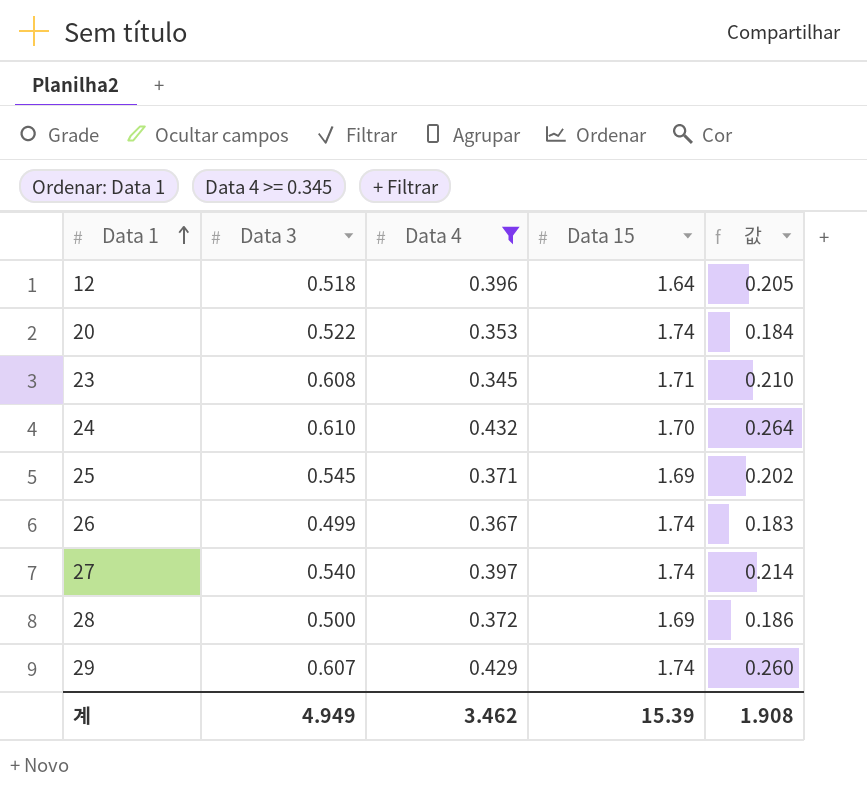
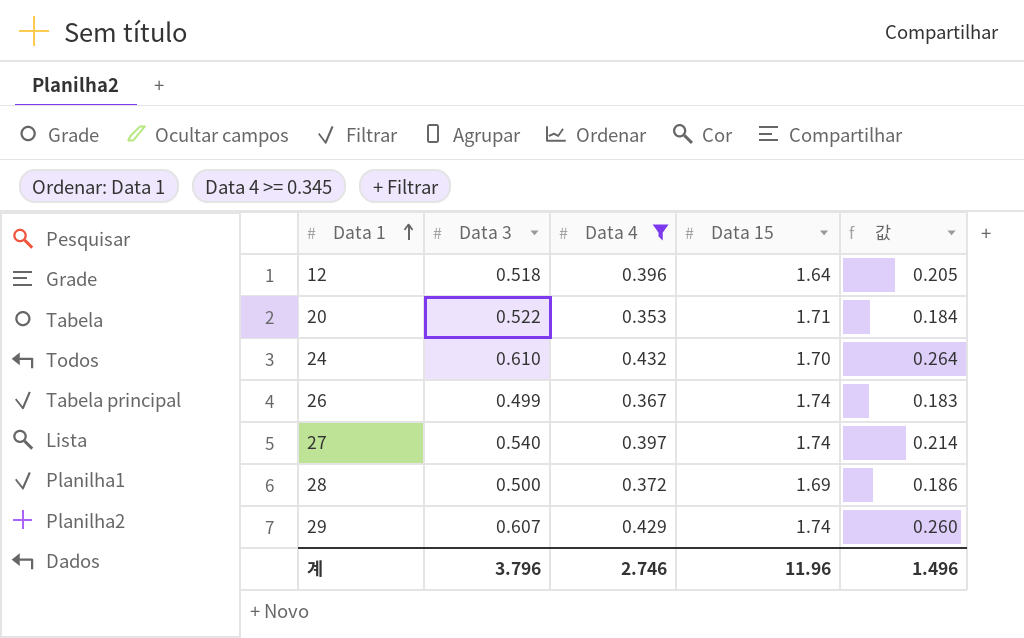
row 23: 0.608 | 0.345 | 1.71 | 0.210 -> none
row 25: 0.545 | 0.371 | 1.69 | 0.202 -> none
20 | Data 15: 1.74 -> 1.71
계 | Data 3: 4.949 -> 3.796
계 | Data 4: 3.462 -> 2.746
계 | Data 15: 15.39 -> 11.96
계 | 값: 1.908 -> 1.496

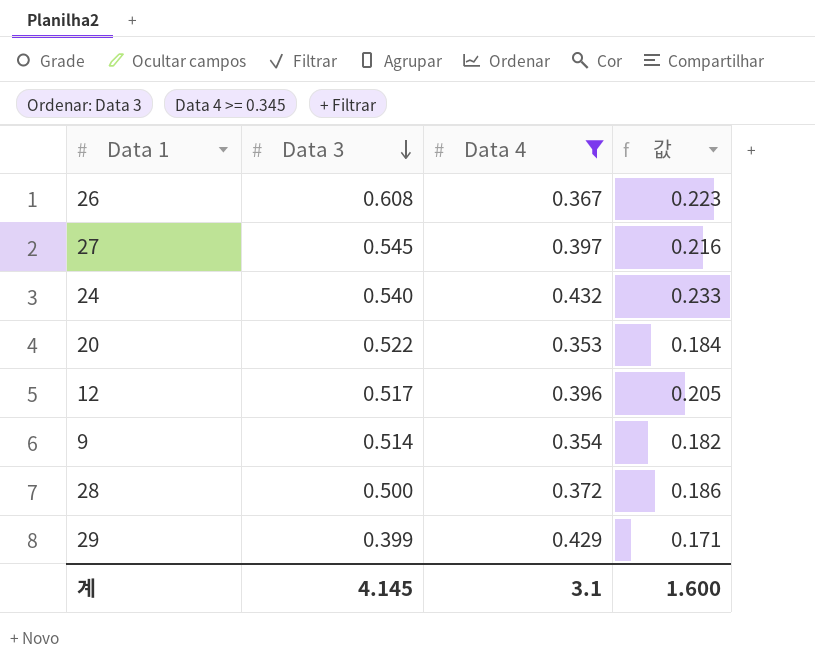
row order: Data 1 ascending -> Data 3 descending
column Data 15 | position: 4 -> none
26 | Data 3: 0.499 -> 0.608
26 | 값: 0.183 -> 0.223
27 | Data 3: 0.540 -> 0.545
27 | 값: 0.214 -> 0.216
24 | Data 3: 0.610 -> 0.540
24 | 값: 0.264 -> 0.233
12 | Data 3: 0.518 -> 0.517
row 9: none -> 0.514 | 0.354 | 0.182
29 | Data 3: 0.607 -> 0.399
29 | 값: 0.260 -> 0.171
계 | Data 3: 3.796 -> 4.145
계 | Data 4: 2.746 -> 3.1
계 | 값: 1.496 -> 1.600

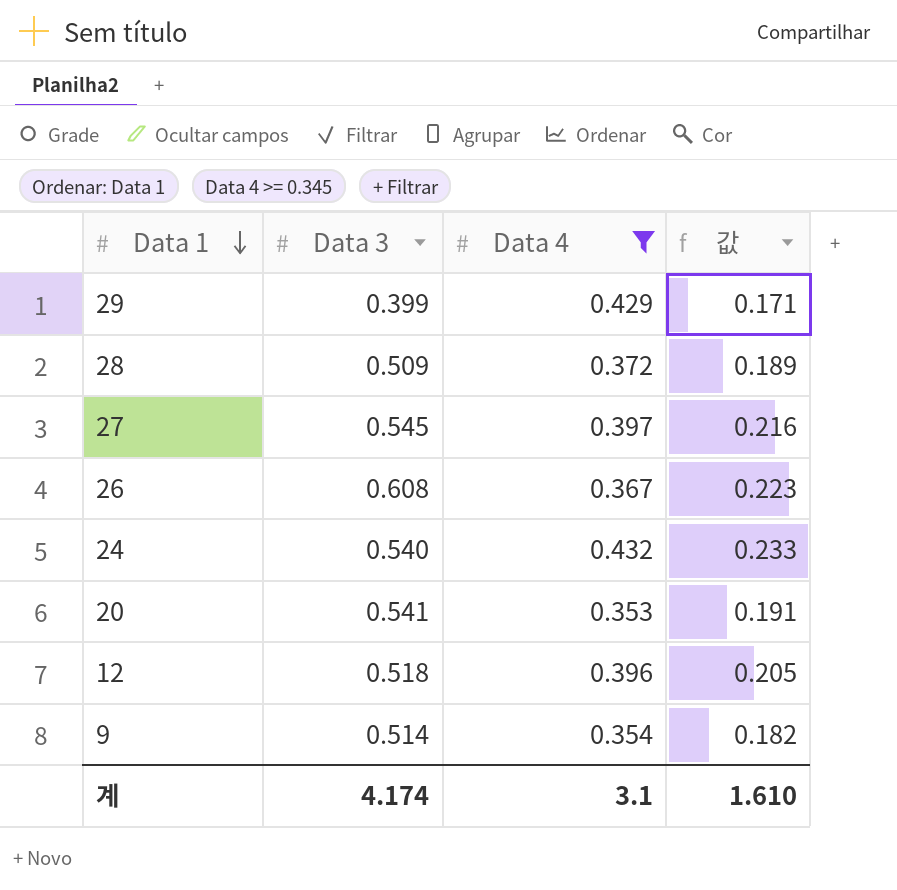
row order: Data 3 descending -> Data 1 descending
28 | Data 3: 0.500 -> 0.509
28 | 값: 0.186 -> 0.189
20 | Data 3: 0.522 -> 0.541
20 | 값: 0.184 -> 0.191
12 | Data 3: 0.517 -> 0.518
계 | Data 3: 4.145 -> 4.174
계 | 값: 1.600 -> 1.610

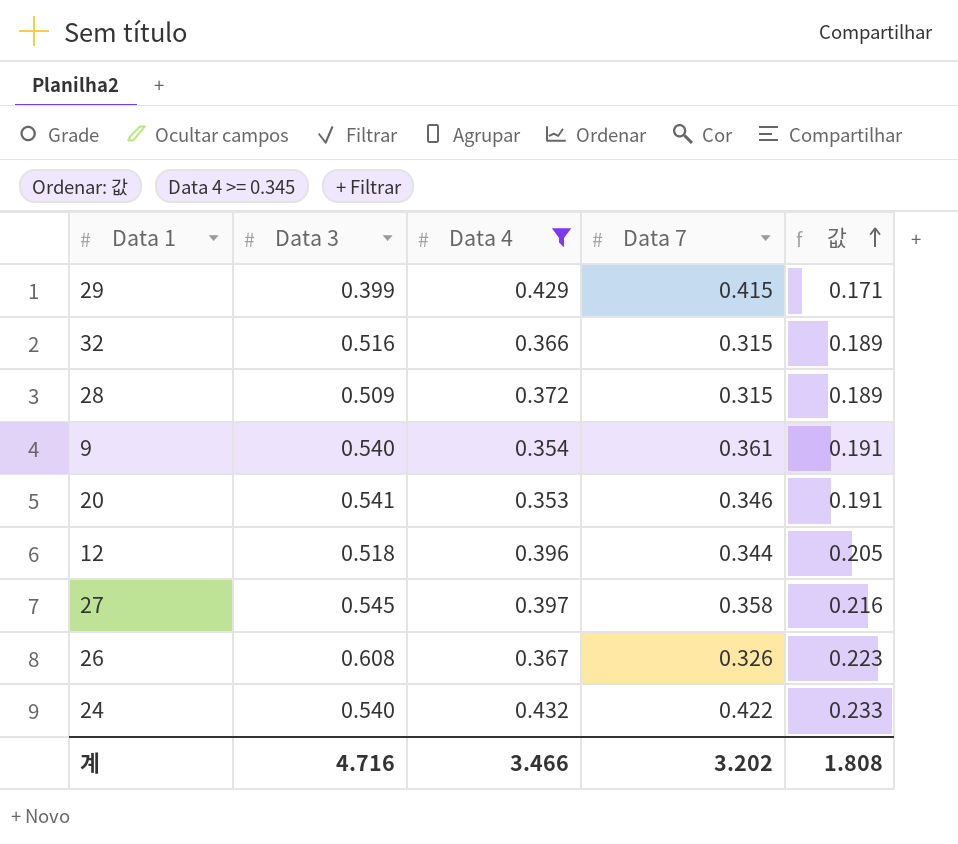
row order: Data 1 descending -> 값 ascending
column Data 7 | position: none -> 4
row 32: none -> 0.516 | 0.366 | 0.315 | 0.189
9 | Data 3: 0.514 -> 0.540
9 | 값: 0.182 -> 0.191
계 | Data 3: 4.174 -> 4.716
계 | Data 4: 3.1 -> 3.466
계 | 값: 1.610 -> 1.808

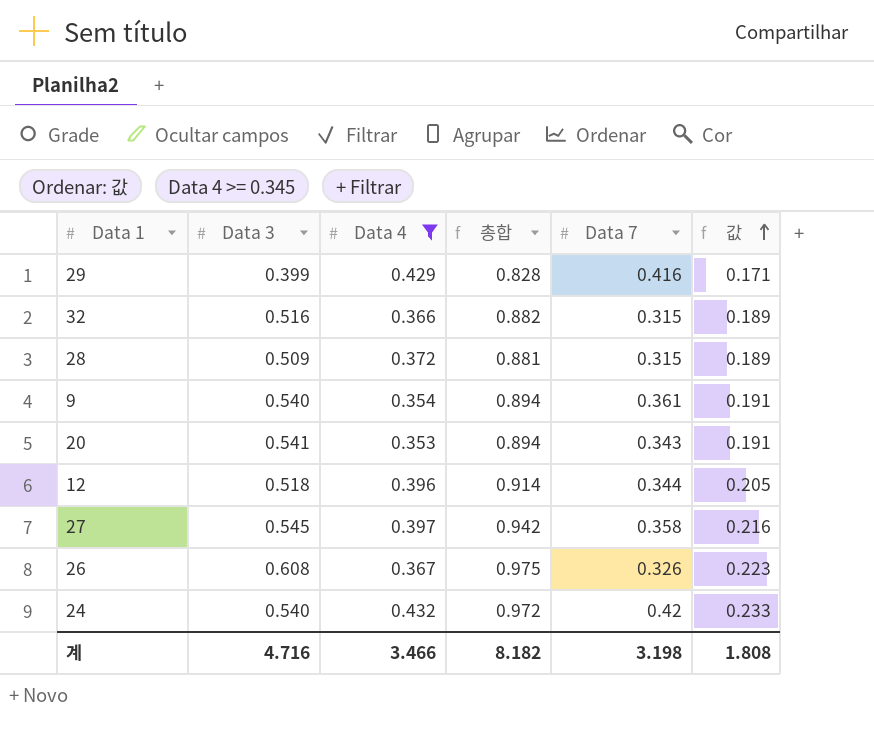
column 총합 | formula: none -> [Data 3] + [Data 4]
29 | Data 7: 0.415 -> 0.416
20 | Data 7: 0.346 -> 0.343
24 | Data 7: 0.422 -> 0.42
계 | Data 7: 3.202 -> 3.198

